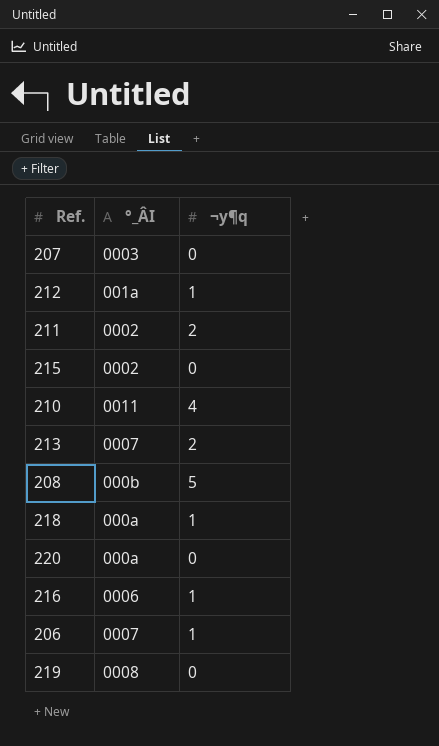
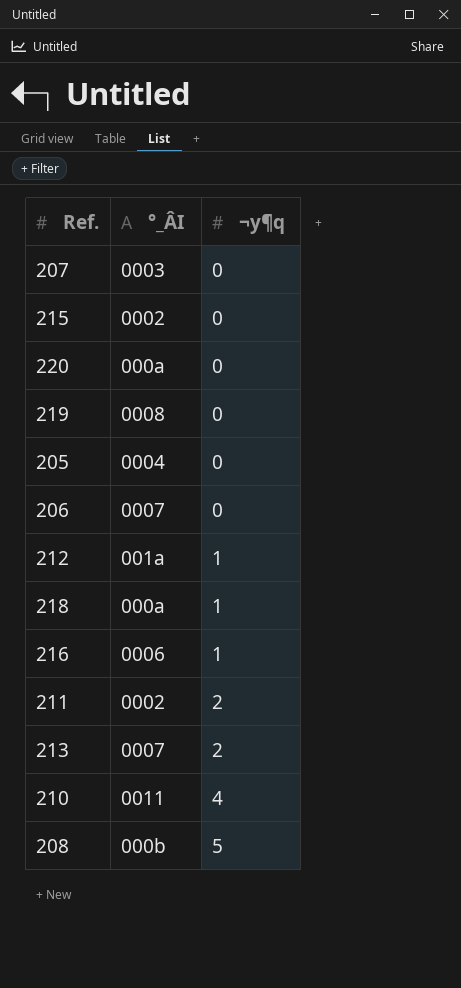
row order: none -> ¬y¶q ascending
row 205: none -> 0004 | 0
206 | ¬y¶q: 1 -> 0

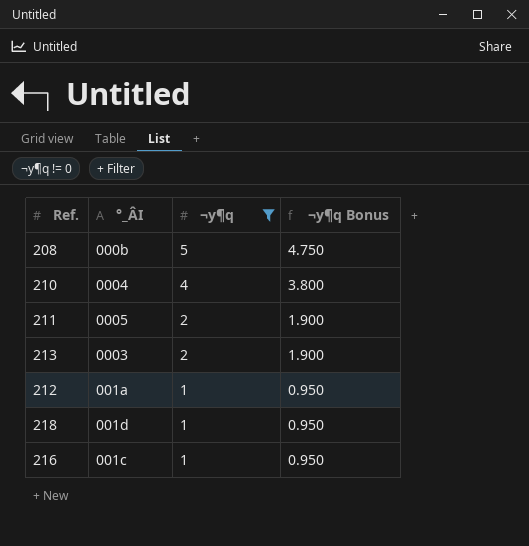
filter: none -> ¬y¶q != 0
row order: ¬y¶q ascending -> ¬y¶q descending
column ¬y¶q Bonus | formula: none -> [¬y¶q] * 0.95
210 | °_ÂI: 0011 -> 0004
211 | °_ÂI: 0002 -> 0005
213 | °_ÂI: 0007 -> 0003
218 | °_ÂI: 000a -> 001d
216 | °_ÂI: 0006 -> 001c

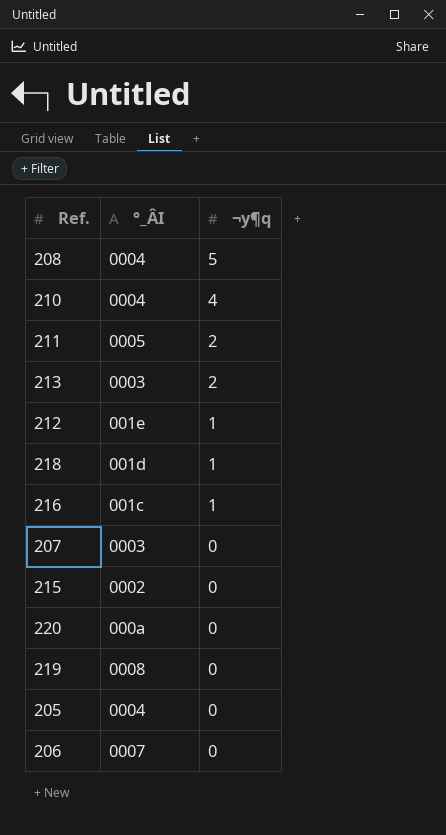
filter: ¬y¶q != 0 -> none
column ¬y¶q Bonus | formula: [¬y¶q] * 0.95 -> none
208 | °_ÂI: 000b -> 0004
212 | °_ÂI: 001a -> 001e

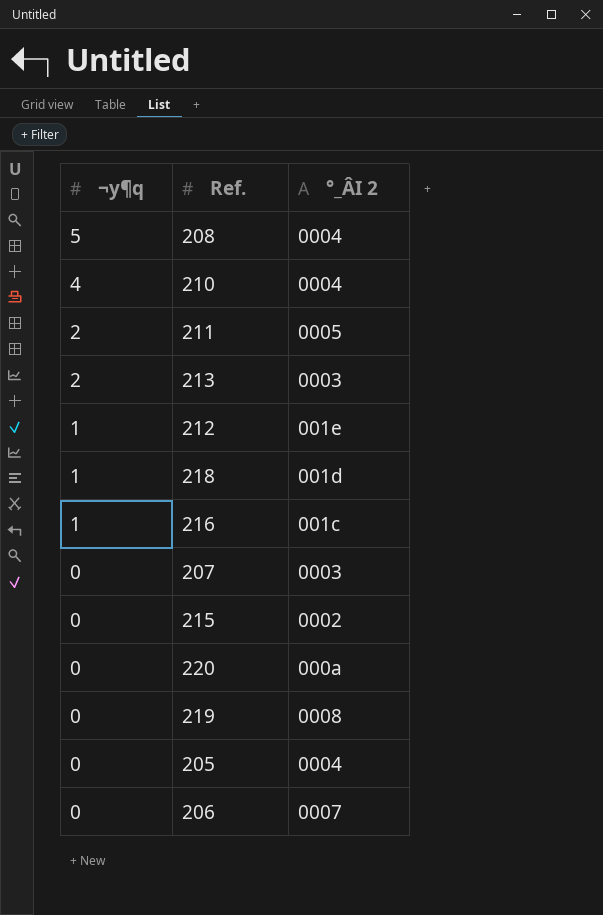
column ¬y¶q | position: 3 -> 1
column name: °_ÂI -> °_ÂI 2

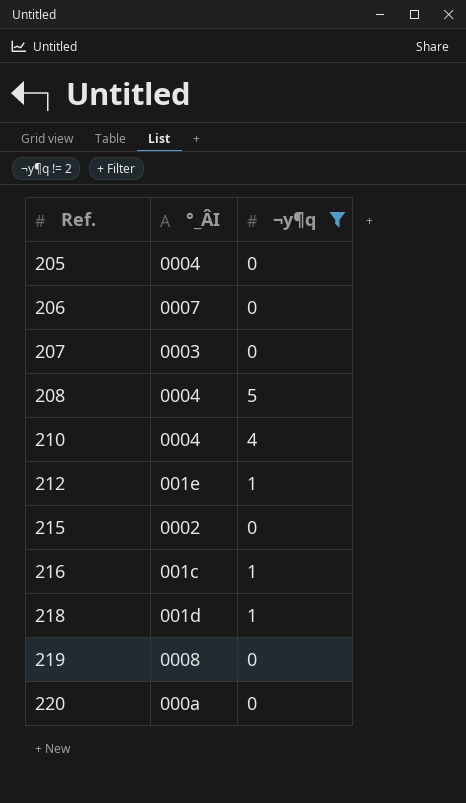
filter: none -> ¬y¶q != 2
row order: ¬y¶q descending -> Ref. ascending
column name: °_ÂI 2 -> °_ÂI
column ¬y¶q | position: 1 -> 3

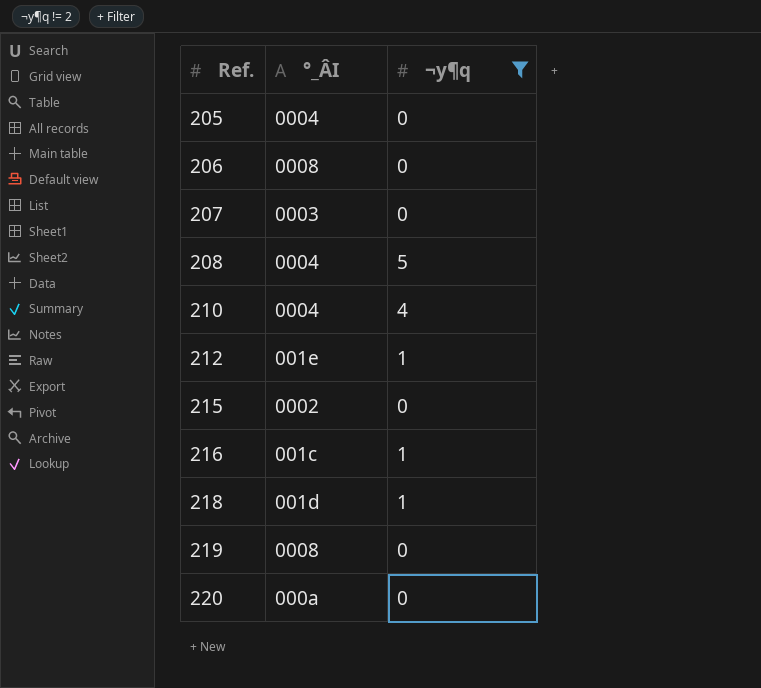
206 | °_ÂI: 0007 -> 0008

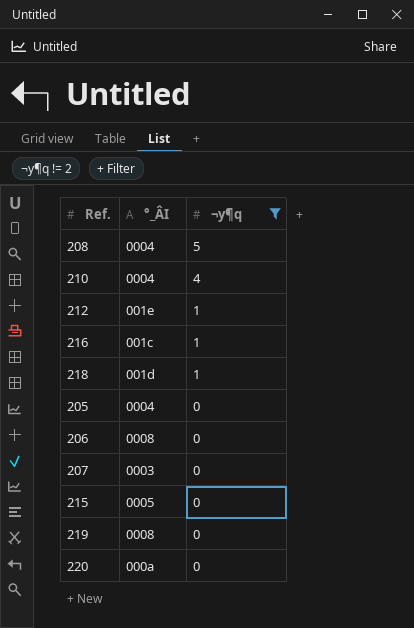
row order: Ref. ascending -> ¬y¶q descending
215 | °_ÂI: 0002 -> 0005

